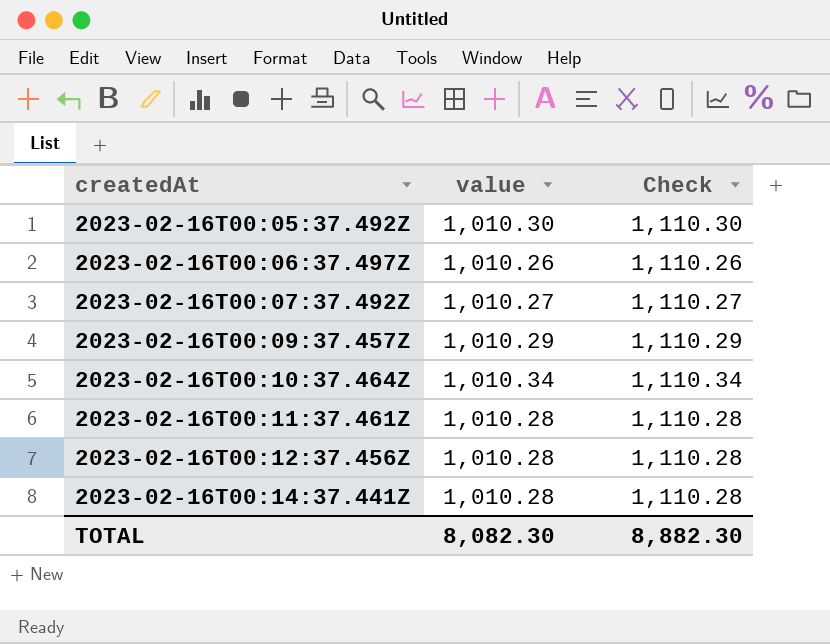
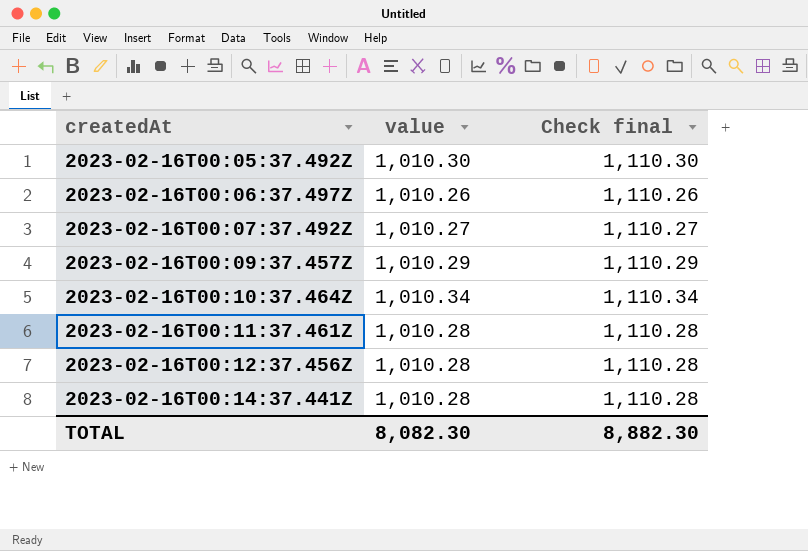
column name: Check -> Check final

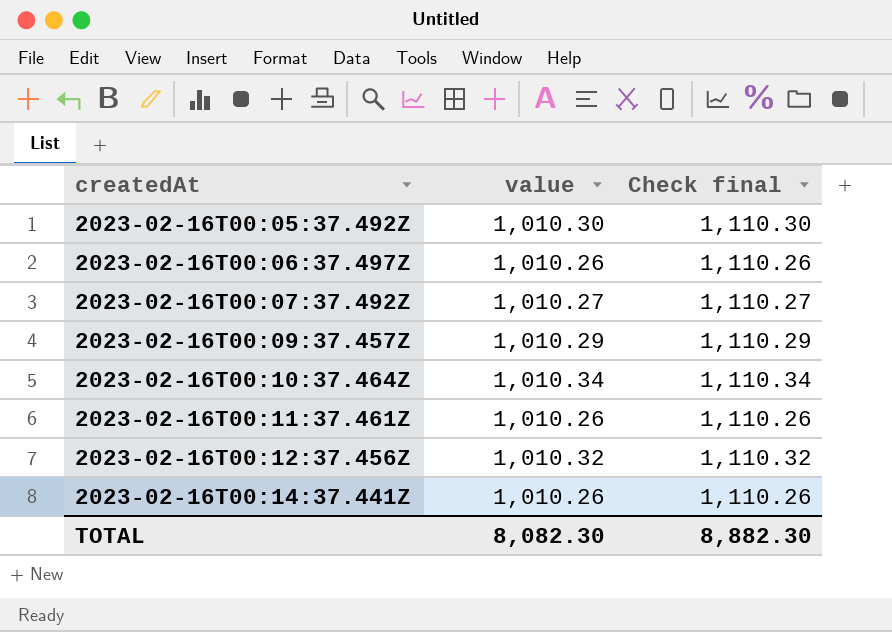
2023-02-16T00:11:37.461Z | value: 1,010.28 -> 1,010.26
2023-02-16T00:11:37.461Z | Check final: 1,110.28 -> 1,110.26
2023-02-16T00:12:37.456Z | value: 1,010.28 -> 1,010.32
2023-02-16T00:12:37.456Z | Check final: 1,110.28 -> 1,110.32
2023-02-16T00:14:37.441Z | value: 1,010.28 -> 1,010.26
2023-02-16T00:14:37.441Z | Check final: 1,110.28 -> 1,110.26

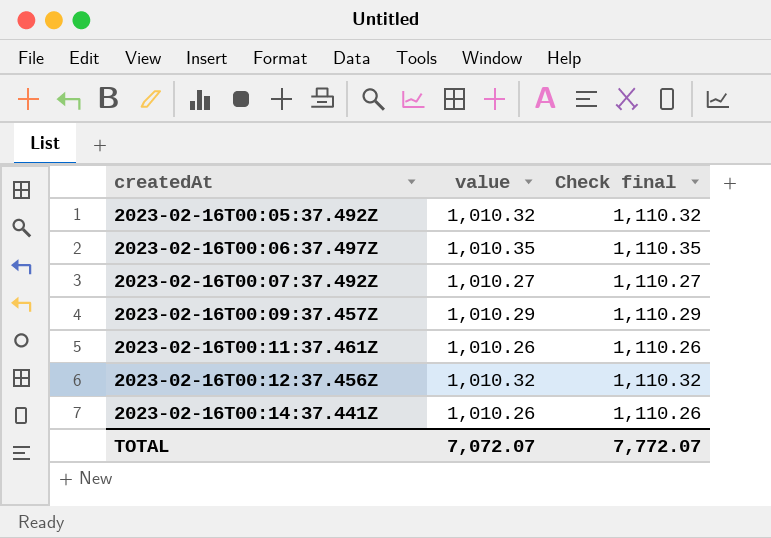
row 2023-02-16T00:10:37.464Z: 1,010.34 | 1,110.34 -> none
2023-02-16T00:05:37.492Z | value: 1,010.30 -> 1,010.32
2023-02-16T00:05:37.492Z | Check final: 1,110.30 -> 1,110.32
2023-02-16T00:06:37.497Z | value: 1,010.26 -> 1,010.35
2023-02-16T00:06:37.497Z | Check final: 1,110.26 -> 1,110.35
TOTAL | value: 8,082.30 -> 7,072.07
TOTAL | Check final: 8,882.30 -> 7,772.07

